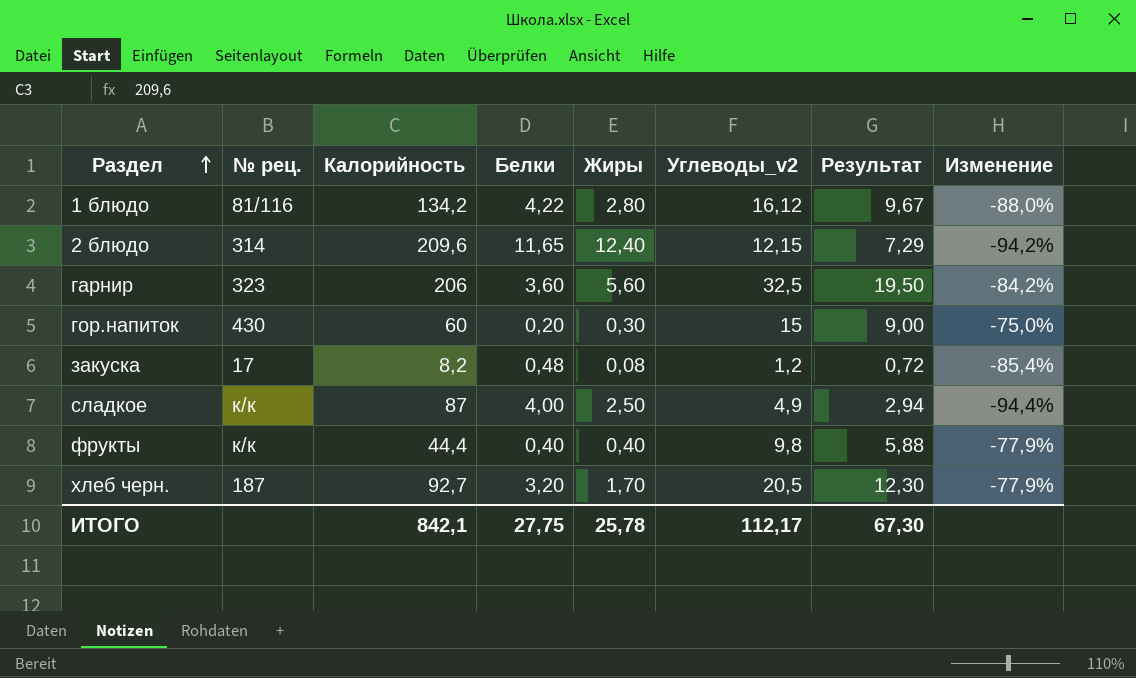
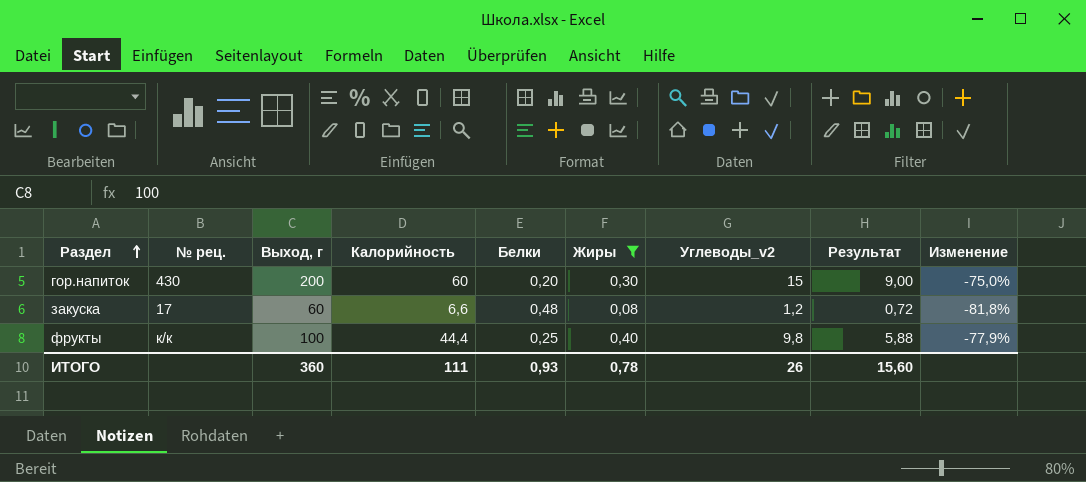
filter: none -> Жиры <= 0,40
column Выход, г | position: none -> 3
закуска | Калорийность: 8,2 -> 6,6
закуска | Изменение: -85,4% -> -81,8%
фрукты | Белки: 0,40 -> 0,25
ИТОГО | Калорийность: 842,1 -> 111
ИТОГО | Белки: 27,75 -> 0,93
ИТОГО | Жиры: 25,78 -> 0,78
ИТОГО | Углеводы_v2: 112,17 -> 26
ИТОГО | Результат: 67,30 -> 15,60

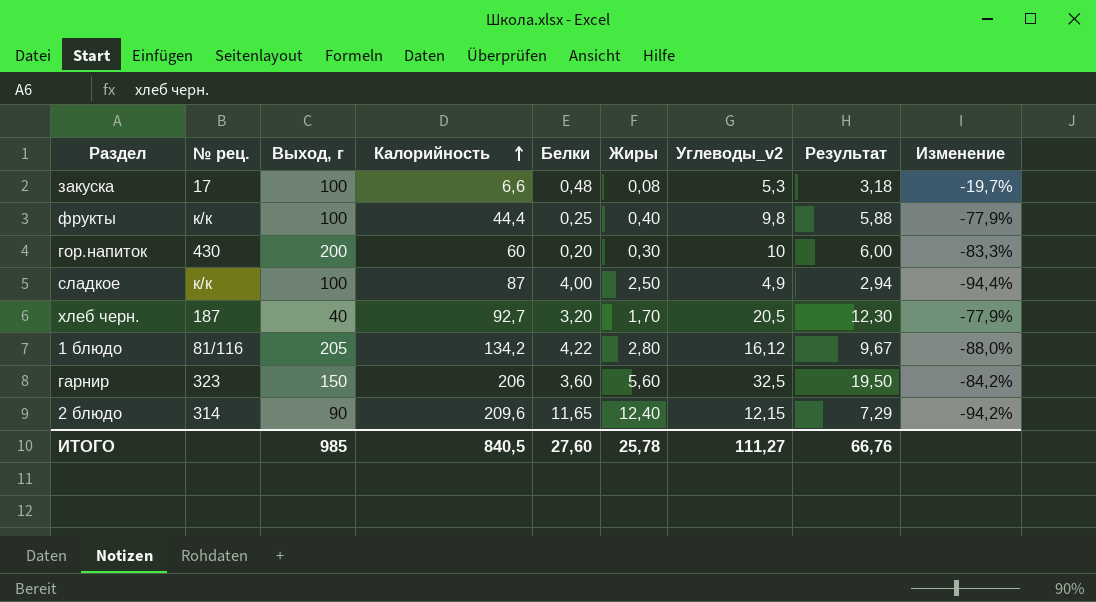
filter: Жиры <= 0,40 -> none
row order: Раздел ascending -> Калорийность ascending
закуска | Выход, г: 60 -> 100
закуска | Углеводы_v2: 1,2 -> 5,3
закуска | Результат: 0,72 -> 3,18
закуска | Изменение: -81,8% -> -19,7%
гор.напиток | Углеводы_v2: 15 -> 10
гор.напиток | Результат: 9,00 -> 6,00
гор.напиток | Изменение: -75,0% -> -83,3%
ИТОГО | Выход, г: 360 -> 985
ИТОГО | Калорийность: 111 -> 840,5
ИТОГО | Белки: 0,93 -> 27,60
ИТОГО | Жиры: 0,78 -> 25,78
ИТОГО | Углеводы_v2: 26 -> 111,27
ИТОГО | Результат: 15,60 -> 66,76

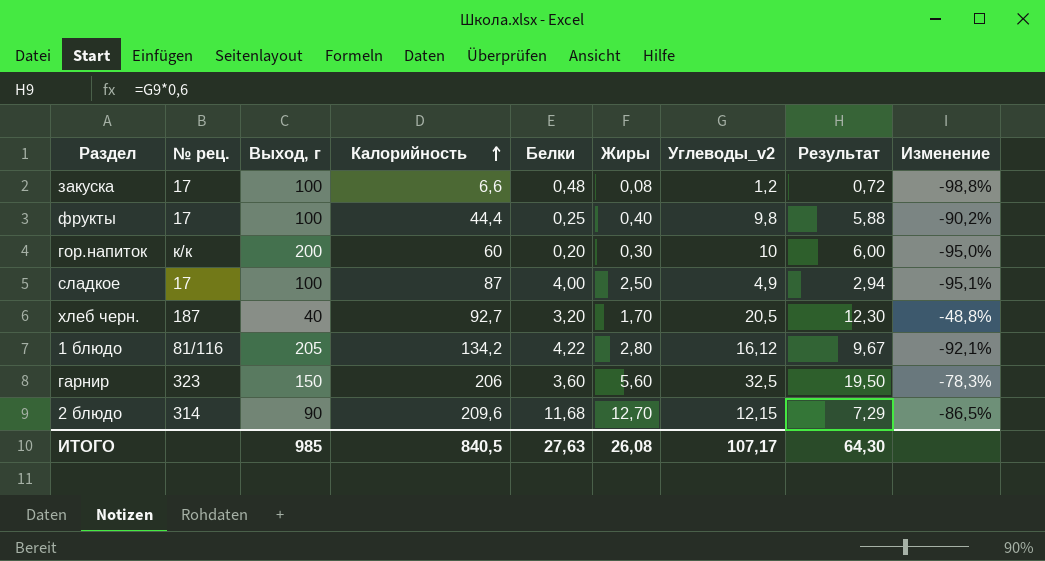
column Изменение | formula: ([Углеводы_v2] - [Калорийность]) / [Калорийность] -> ([Углеводы_v2] - [Выход, г]) / [Выход, г]
закуска | Углеводы_v2: 5,3 -> 1,2
закуска | Результат: 3,18 -> 0,72
фрукты | № рец.: к/к -> 17
гор.напиток | № рец.: 430 -> к/к
сладкое | № рец.: к/к -> 17
2 блюдо | Белки: 11,65 -> 11,68
2 блюдо | Жиры: 12,40 -> 12,70
ИТОГО | Белки: 27,60 -> 27,63
ИТОГО | Жиры: 25,78 -> 26,08
ИТОГО | Углеводы_v2: 111,27 -> 107,17
ИТОГО | Результат: 66,76 -> 64,30

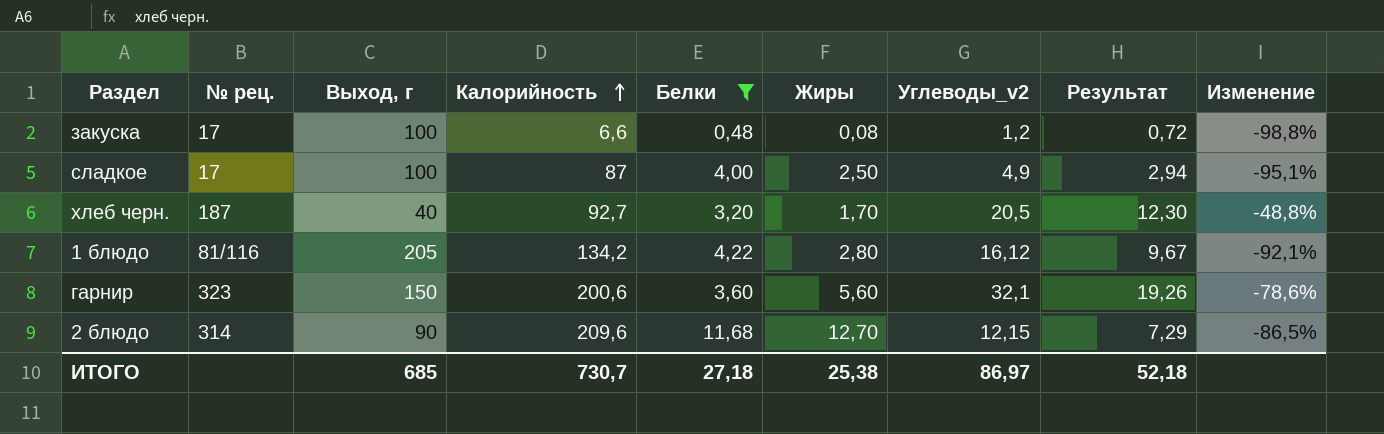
filter: none -> Белки >= 0,48
гарнир | Калорийность: 206 -> 200,6
гарнир | Углеводы_v2: 32,5 -> 32,1
гарнир | Результат: 19,50 -> 19,26
гарнир | Изменение: -78,3% -> -78,6%
ИТОГО | Выход, г: 985 -> 685
ИТОГО | Калорийность: 840,5 -> 730,7
ИТОГО | Белки: 27,63 -> 27,18
ИТОГО | Жиры: 26,08 -> 25,38
ИТОГО | Углеводы_v2: 107,17 -> 86,97
ИТОГО | Результат: 64,30 -> 52,18

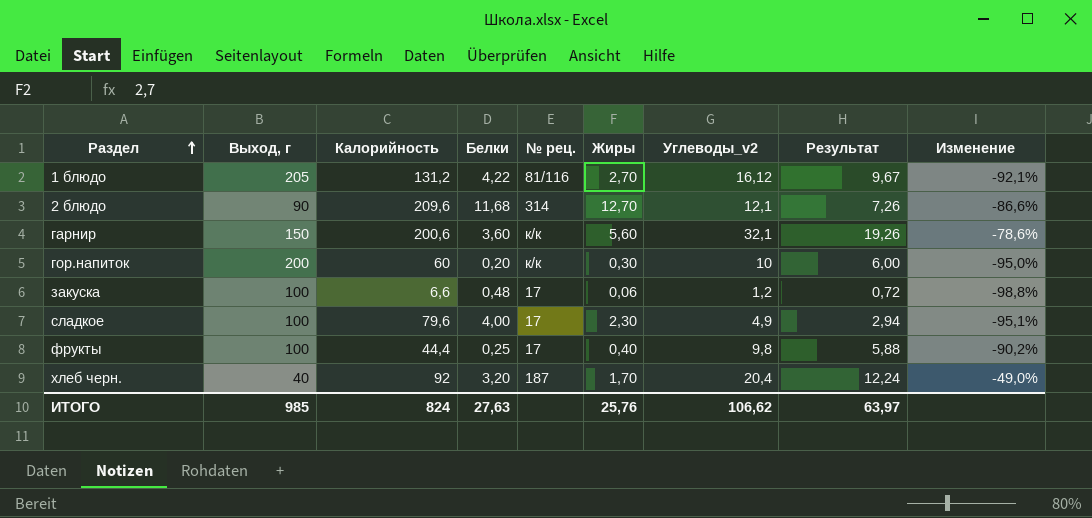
filter: Белки >= 0,48 -> none
row order: Калорийность ascending -> Раздел ascending
column № рец. | position: 2 -> 5
1 блюдо | Калорийность: 134,2 -> 131,2
1 блюдо | Жиры: 2,80 -> 2,70
2 блюдо | Углеводы_v2: 12,15 -> 12,1
2 блюдо | Результат: 7,29 -> 7,26
2 блюдо | Изменение: -86,5% -> -86,6%
гарнир | № рец.: 323 -> к/к
закуска | Жиры: 0,08 -> 0,06
сладкое | Калорийность: 87 -> 79,6
сладкое | Жиры: 2,50 -> 2,30
хлеб черн. | Калорийность: 92,7 -> 92
хлеб черн. | Углеводы_v2: 20,5 -> 20,4
хлеб черн. | Результат: 12,30 -> 12,24
хлеб черн. | Изменение: -48,8% -> -49,0%
ИТОГО | Выход, г: 685 -> 985
ИТОГО | Калорийность: 730,7 -> 824
ИТОГО | Белки: 27,18 -> 27,63
ИТОГО | Жиры: 25,38 -> 25,76
ИТОГО | Углеводы_v2: 86,97 -> 106,62
ИТОГО | Результат: 52,18 -> 63,97

